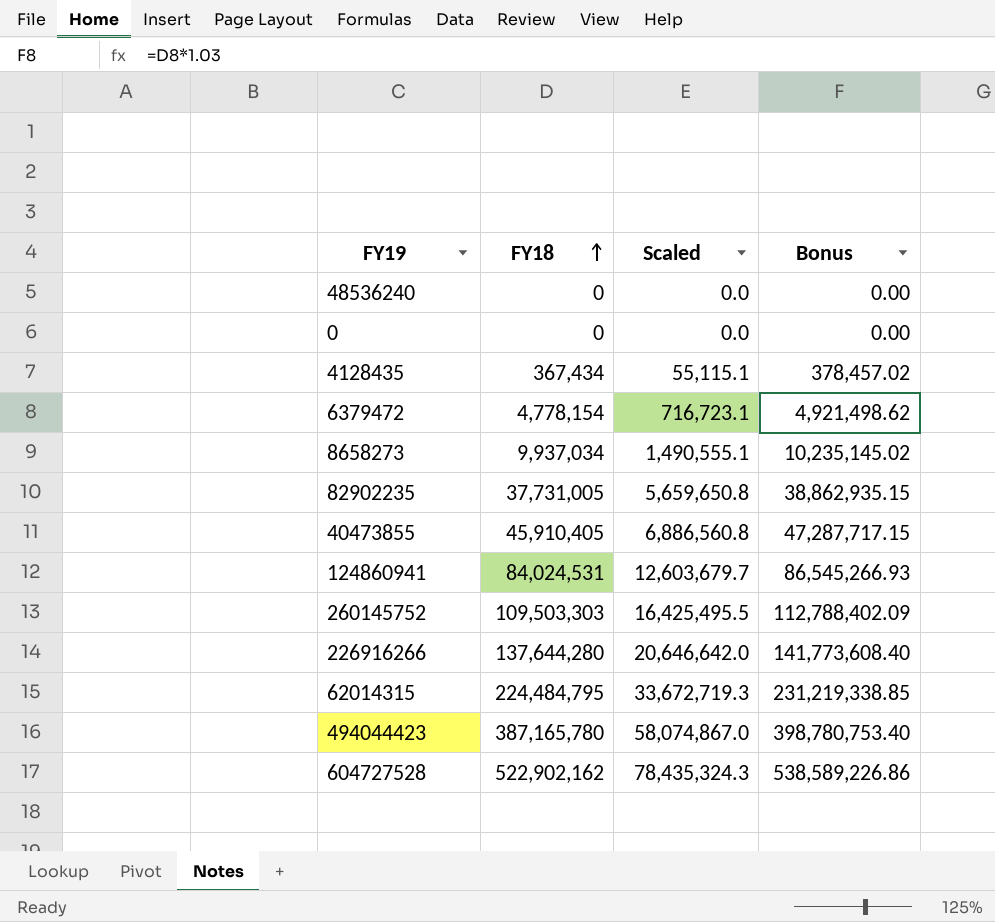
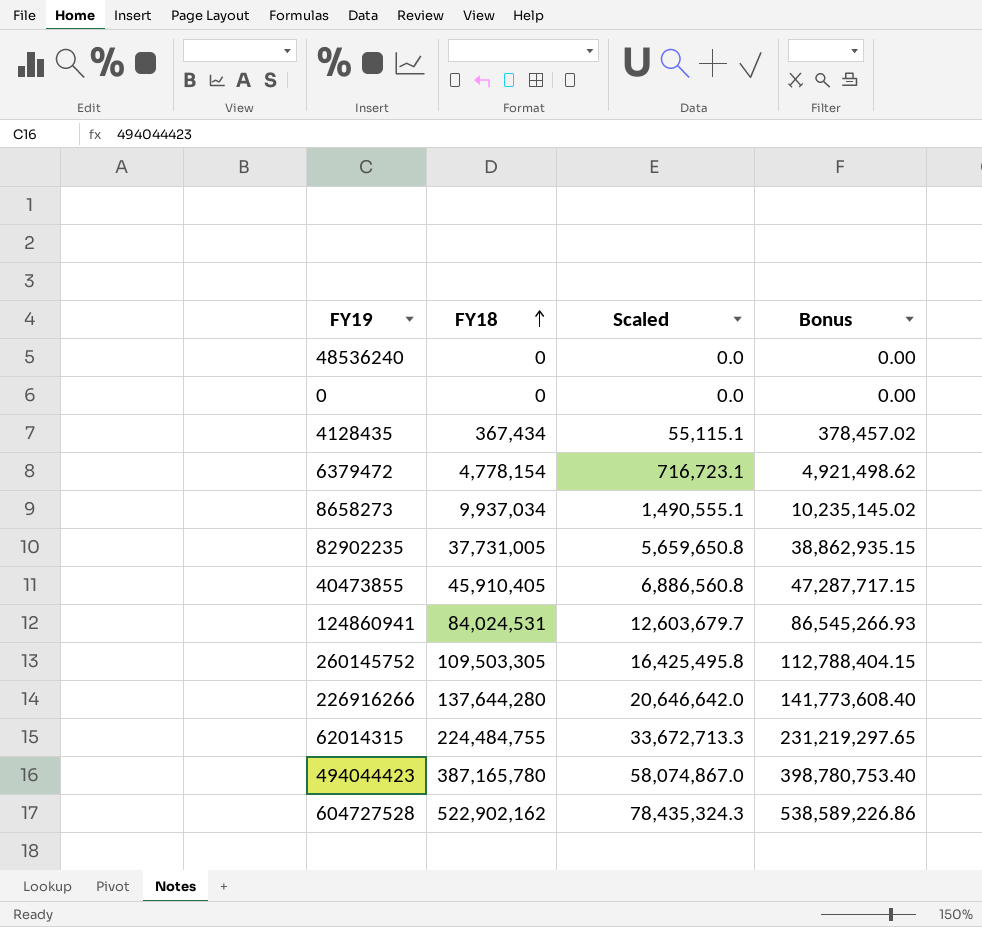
260145752 | FY18: 109,503,303 -> 109,503,305
260145752 | Scaled: 16,425,495.5 -> 16,425,495.8
260145752 | Bonus: 112,788,402.09 -> 112,788,404.15
62014315 | FY18: 224,484,795 -> 224,484,755
62014315 | Scaled: 33,672,719.3 -> 33,672,713.3
62014315 | Bonus: 231,219,338.85 -> 231,219,297.65

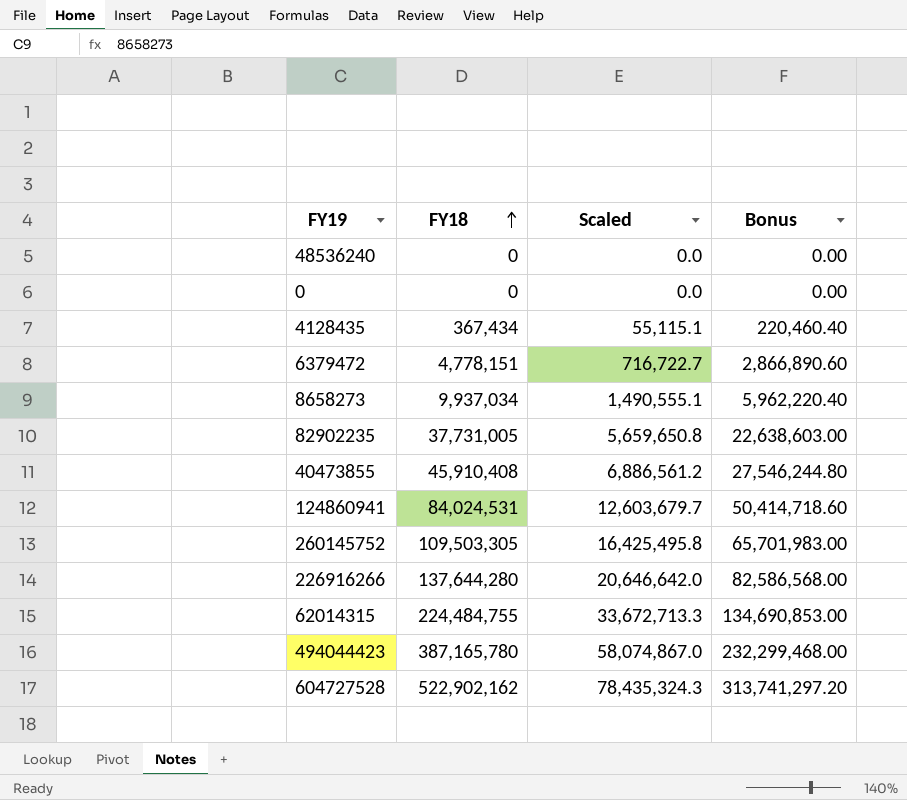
column Bonus | formula: [FY18] * 1.03 -> [FY18] * 0.6
6379472 | FY18: 4,778,154 -> 4,778,151
6379472 | Scaled: 716,723.1 -> 716,722.7
40473855 | FY18: 45,910,405 -> 45,910,408
40473855 | Scaled: 6,886,560.8 -> 6,886,561.2

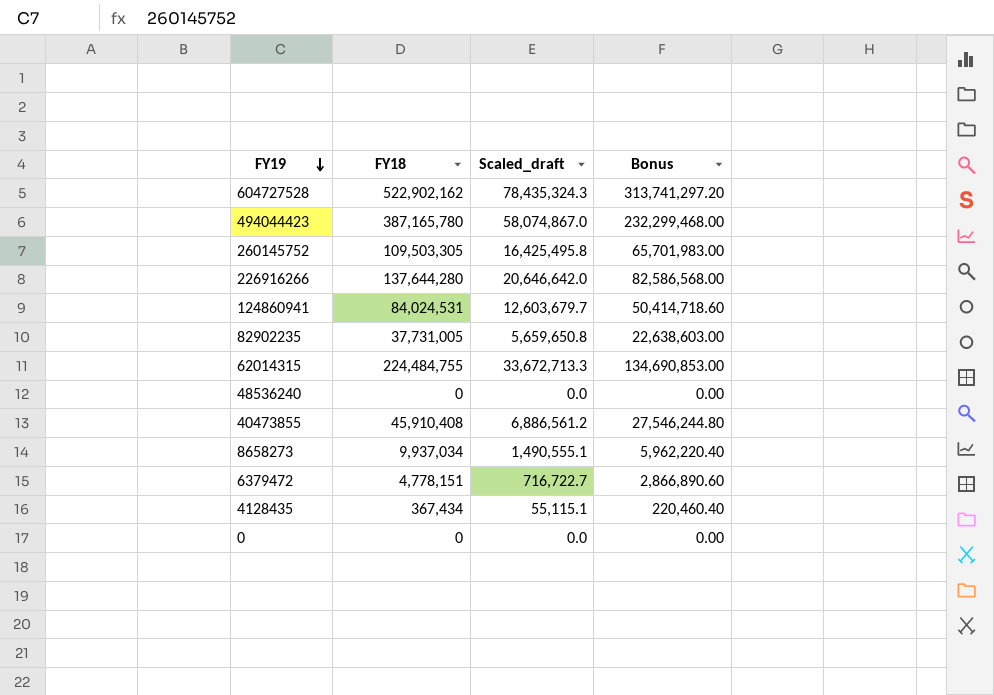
row order: FY18 ascending -> FY19 descending
column name: Scaled -> Scaled_draft

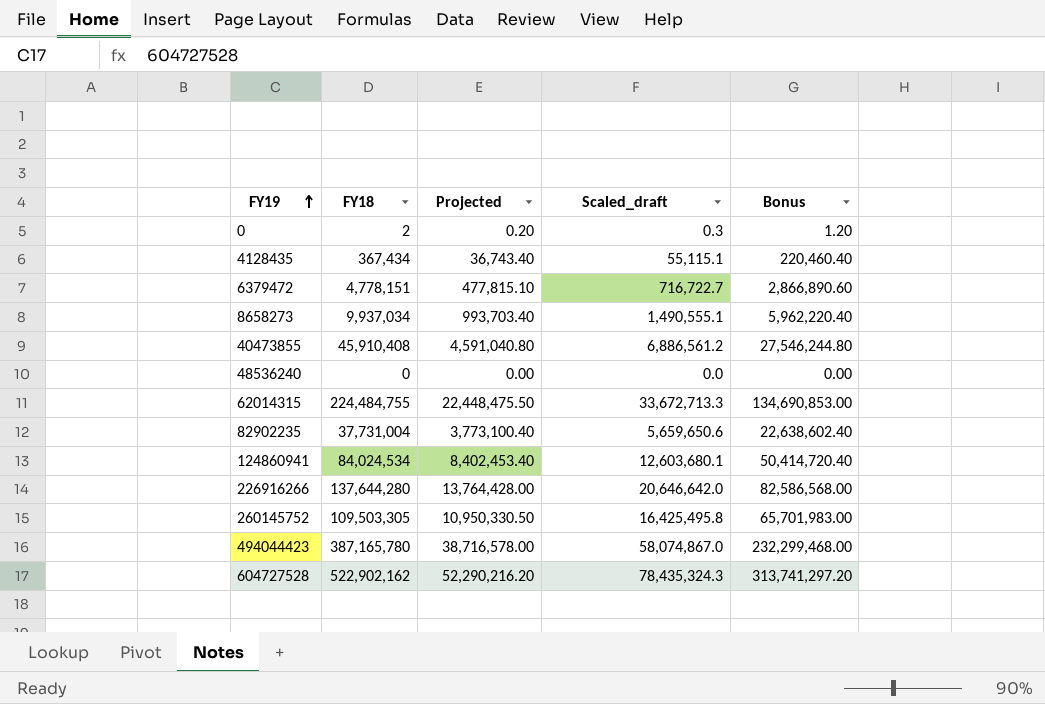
row order: FY19 descending -> FY19 ascending
column Projected | formula: none -> [FY18] * 0.1
0 | FY18: 0 -> 2
0 | Scaled_draft: 0.0 -> 0.3
0 | Bonus: 0.00 -> 1.20
82902235 | FY18: 37,731,005 -> 37,731,004
82902235 | Scaled_draft: 5,659,650.8 -> 5,659,650.6
82902235 | Bonus: 22,638,603.00 -> 22,638,602.40
124860941 | FY18: 84,024,531 -> 84,024,534
124860941 | Scaled_draft: 12,603,679.7 -> 12,603,680.1
124860941 | Bonus: 50,414,718.60 -> 50,414,720.40

